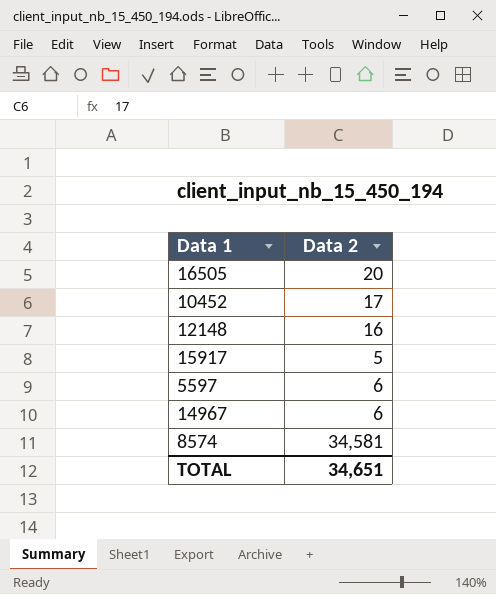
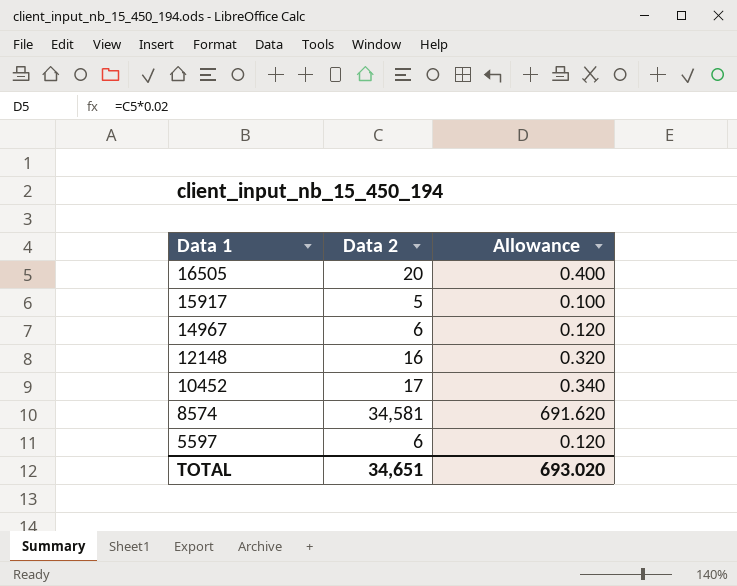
row order: none -> Data 1 descending
column Allowance | formula: none -> [Data 2] * 0.02

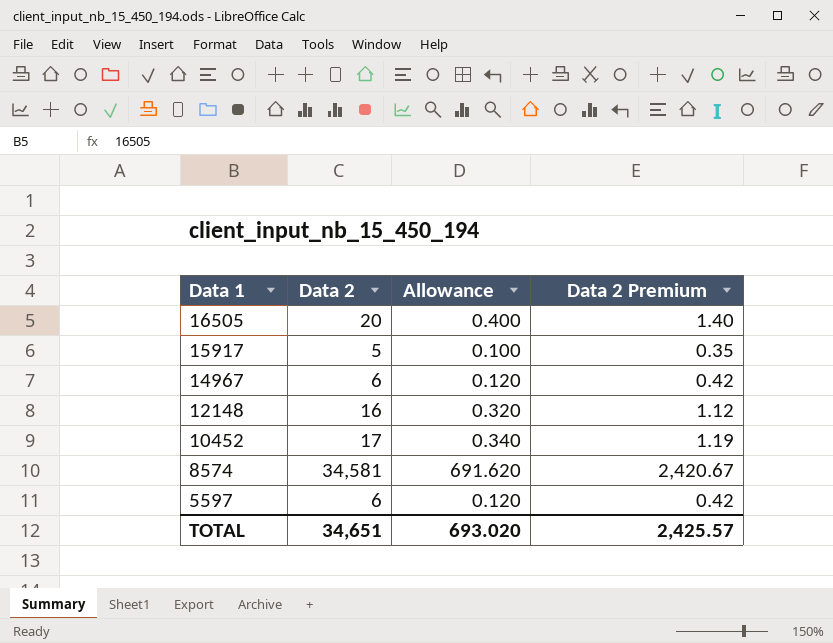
column Data 2 Premium | formula: none -> [Data 2] * 0.07

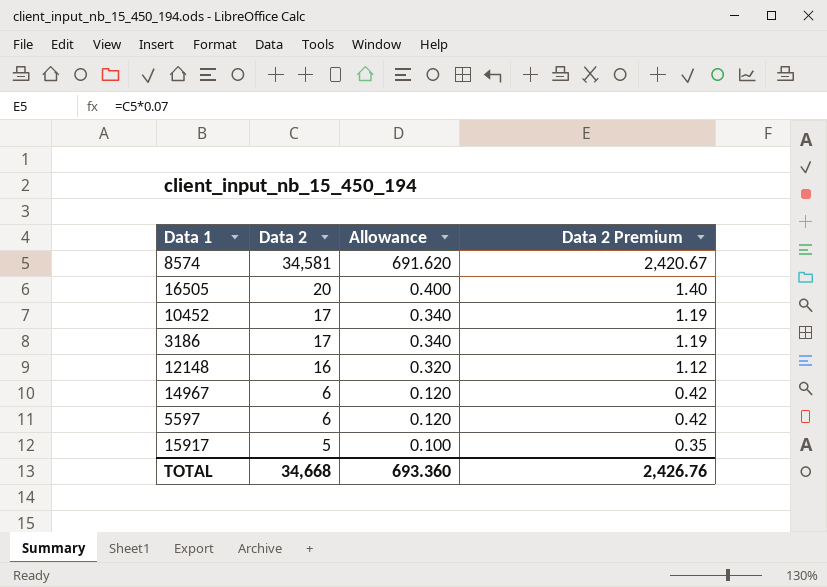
row order: Data 1 descending -> Data 2 descending
row 3186: none -> 17 | 0.340 | 1.19
TOTAL | Data 2: 34,651 -> 34,668
TOTAL | Allowance: 693.020 -> 693.360
TOTAL | Data 2 Premium: 2,425.57 -> 2,426.76

